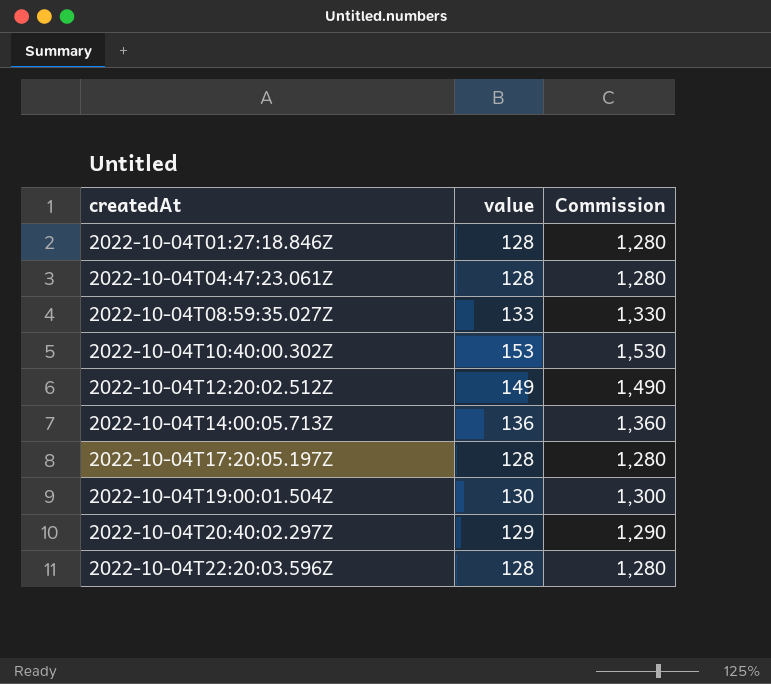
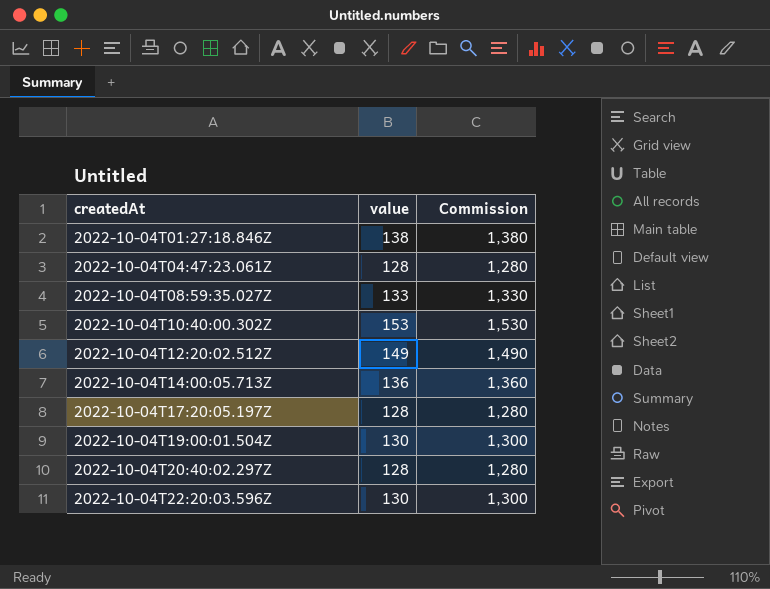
2022-10-04T01:27:18.846Z | value: 128 -> 138
2022-10-04T01:27:18.846Z | Commission: 1,280 -> 1,380
2022-10-04T20:40:02.297Z | value: 129 -> 128
2022-10-04T20:40:02.297Z | Commission: 1,290 -> 1,280
2022-10-04T22:20:03.596Z | value: 128 -> 130
2022-10-04T22:20:03.596Z | Commission: 1,280 -> 1,300

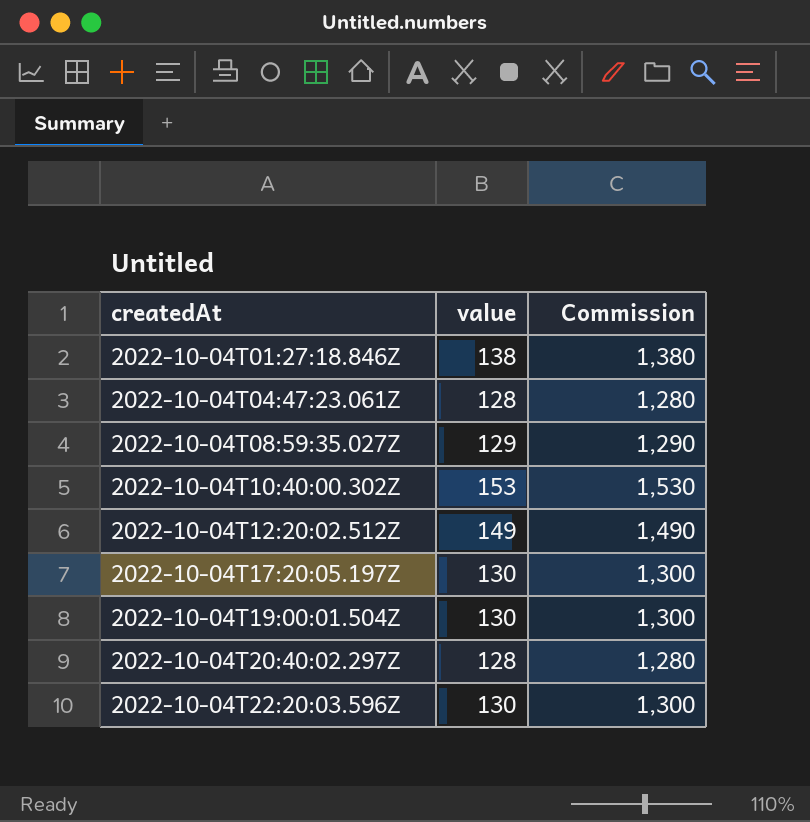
row 2022-10-04T14:00:05.713Z: 136 | 1,360 -> none
2022-10-04T08:59:35.027Z | value: 133 -> 129
2022-10-04T08:59:35.027Z | Commission: 1,330 -> 1,290
2022-10-04T17:20:05.197Z | value: 128 -> 130
2022-10-04T17:20:05.197Z | Commission: 1,280 -> 1,300

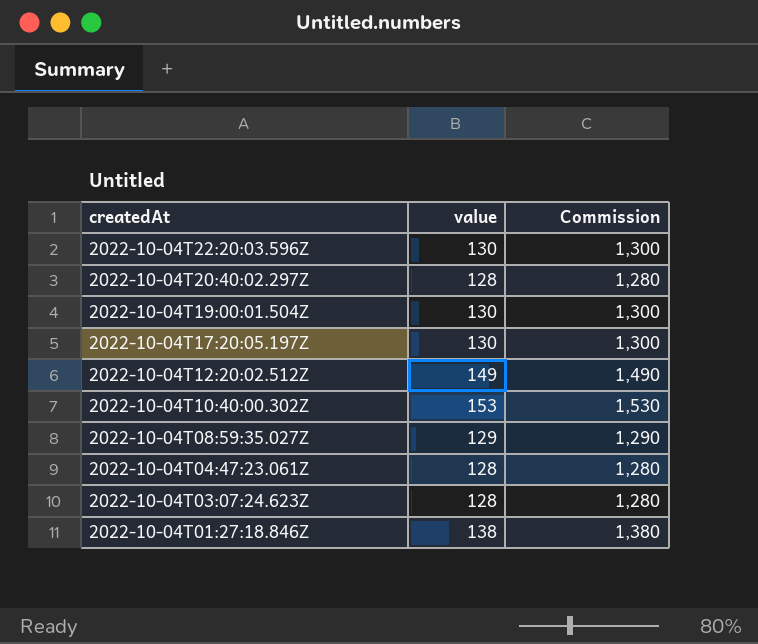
row order: createdAt ascending -> createdAt descending
row 2022-10-04T03:07:24.623Z: none -> 128 | 1,280

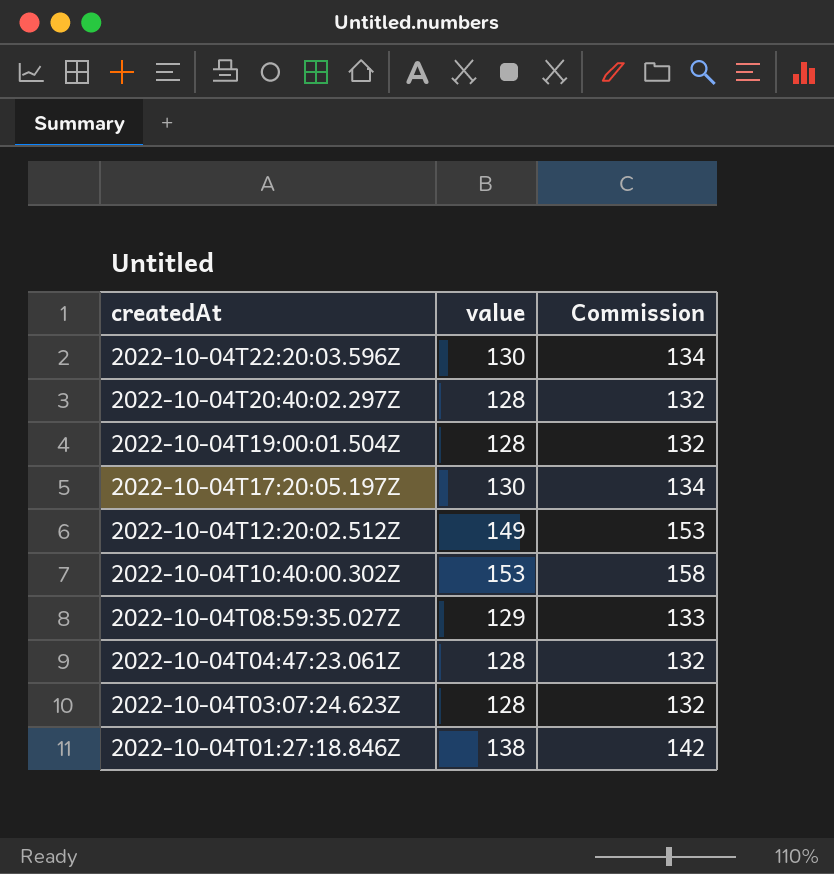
column Commission | formula: [value] * 10 -> [value] * 1.03
2022-10-04T19:00:01.504Z | value: 130 -> 128

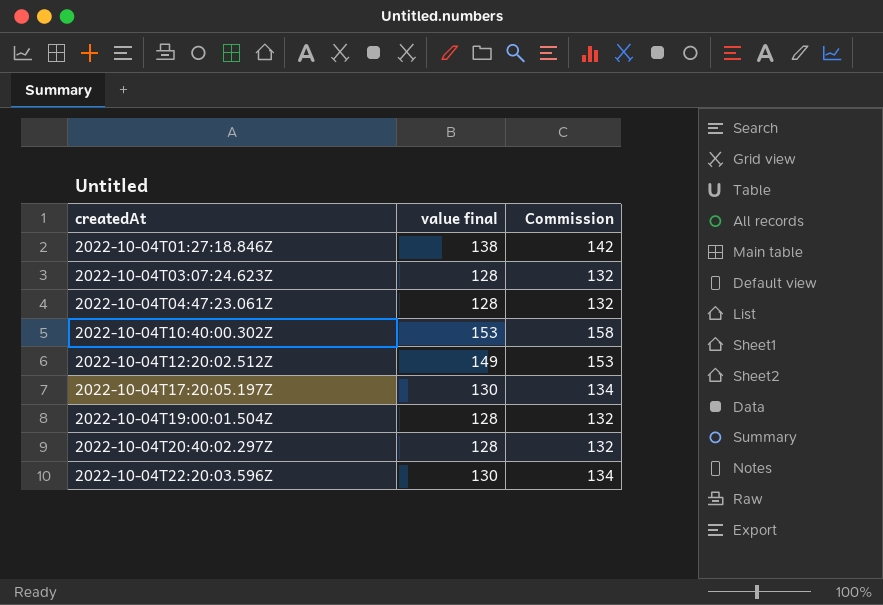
row order: createdAt descending -> createdAt ascending
column name: value -> value final
row 2022-10-04T08:59:35.027Z: 129 | 133 -> none

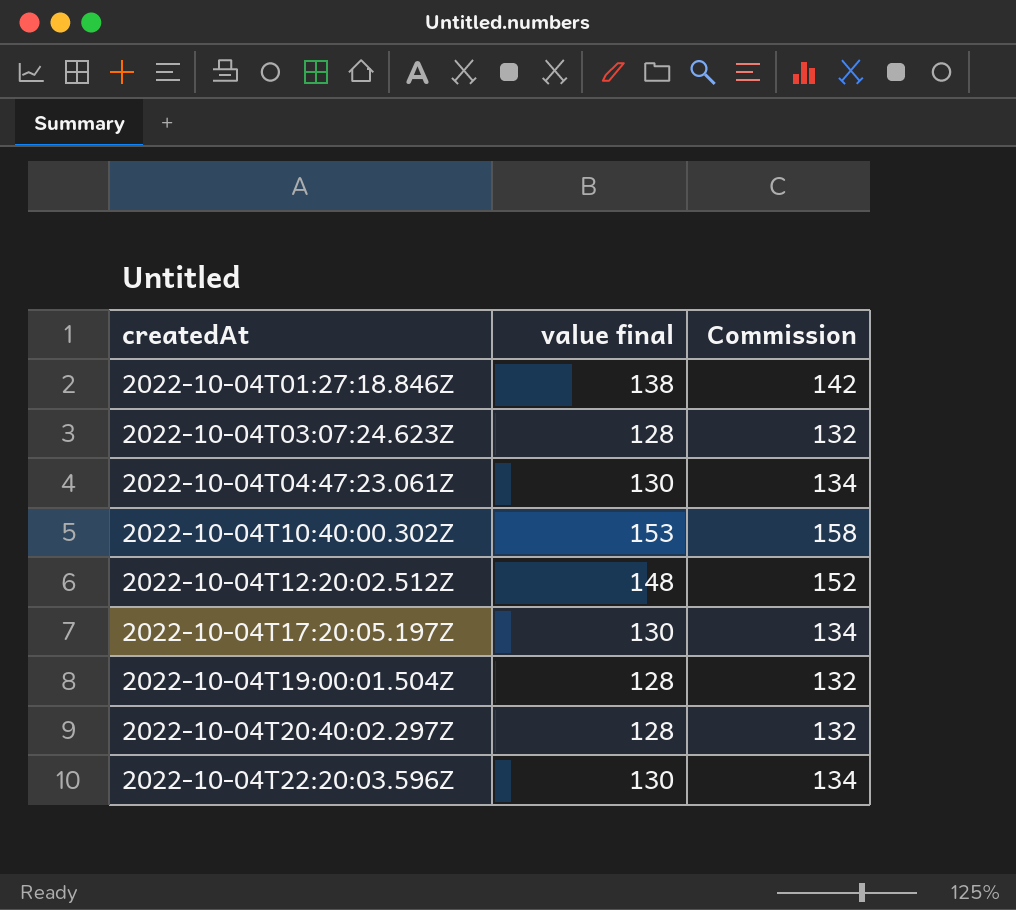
2022-10-04T04:47:23.061Z | value final: 128 -> 130
2022-10-04T04:47:23.061Z | Commission: 132 -> 134
2022-10-04T12:20:02.512Z | value final: 149 -> 148
2022-10-04T12:20:02.512Z | Commission: 153 -> 152

